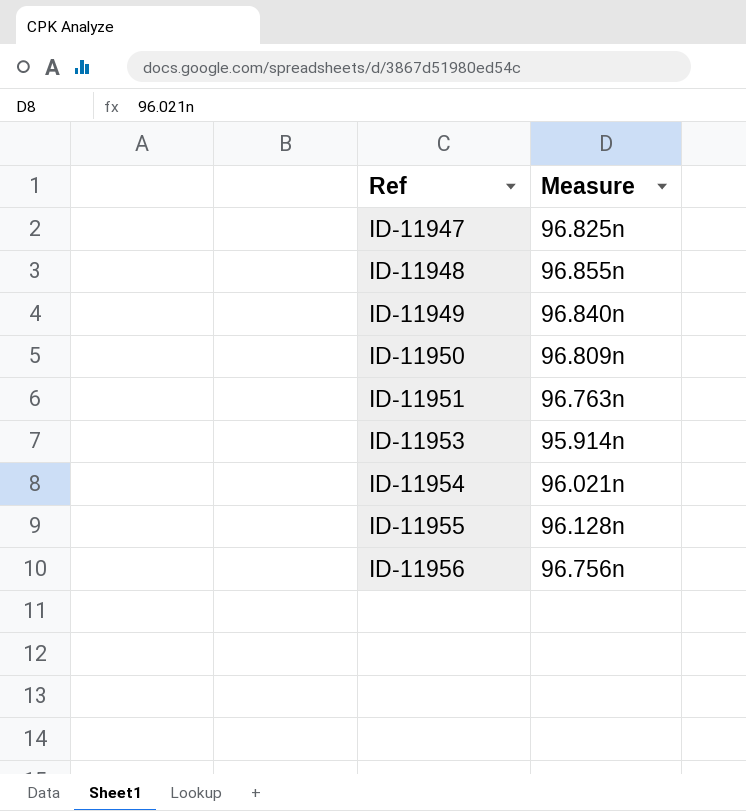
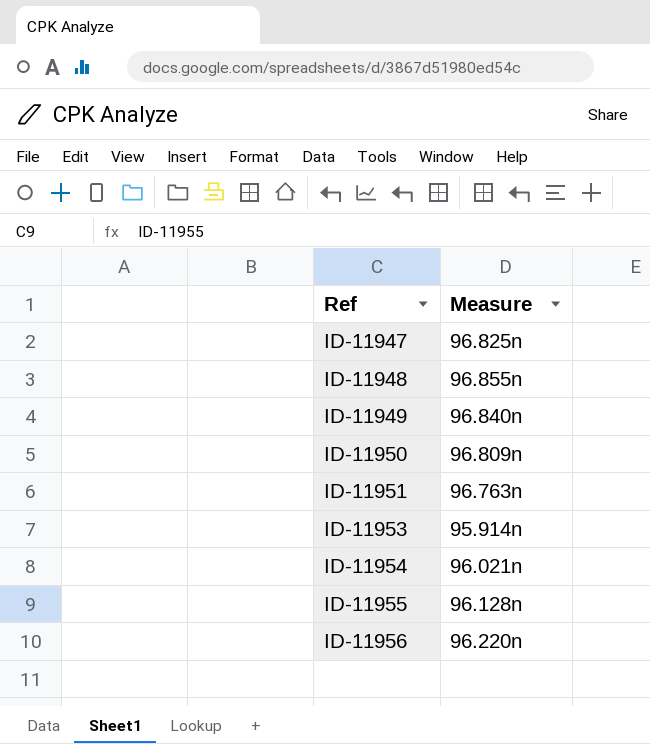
ID-11956 | Measure: 96.756n -> 96.220n

